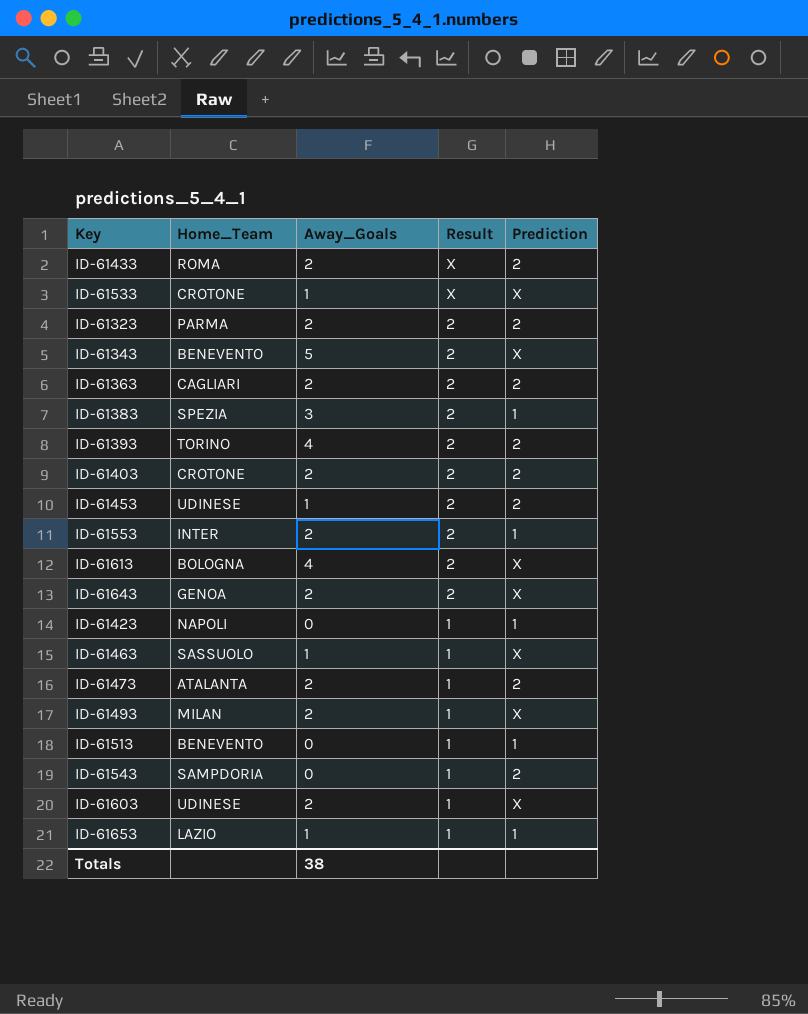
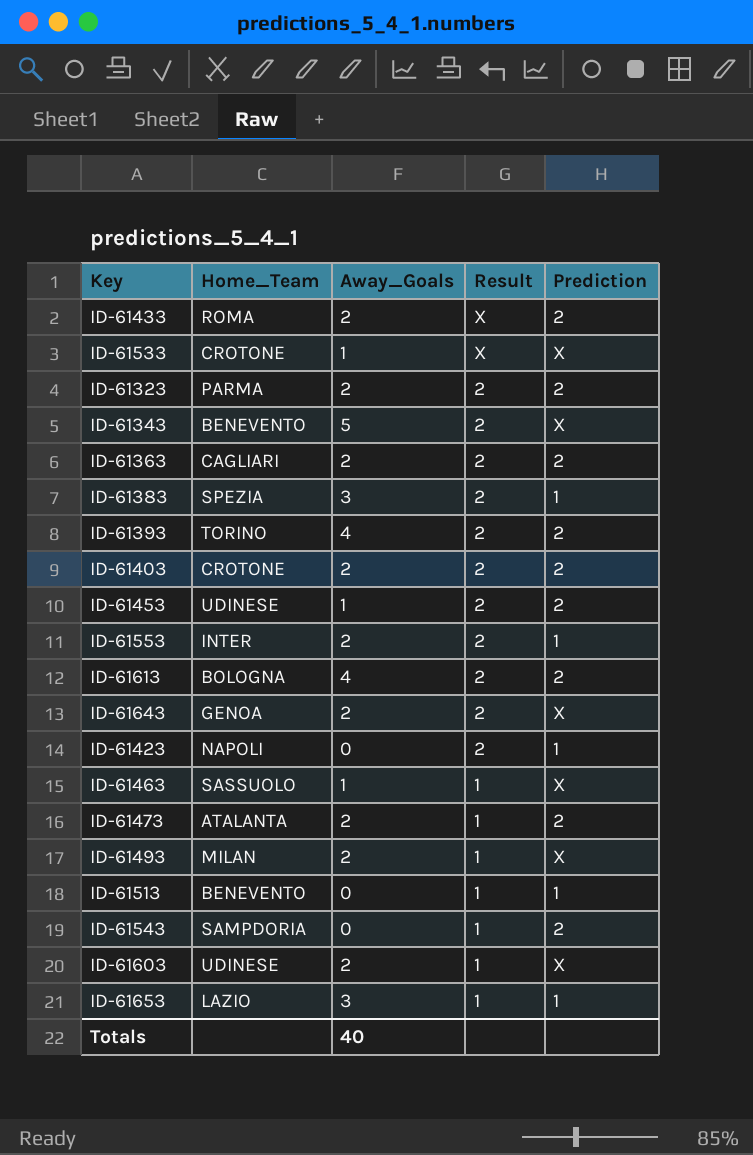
ID-61613 | Prediction: X -> 2
ID-61423 | Result: 1 -> 2
ID-61653 | Away_Goals: 1 -> 3
Totals | Away_Goals: 38 -> 40

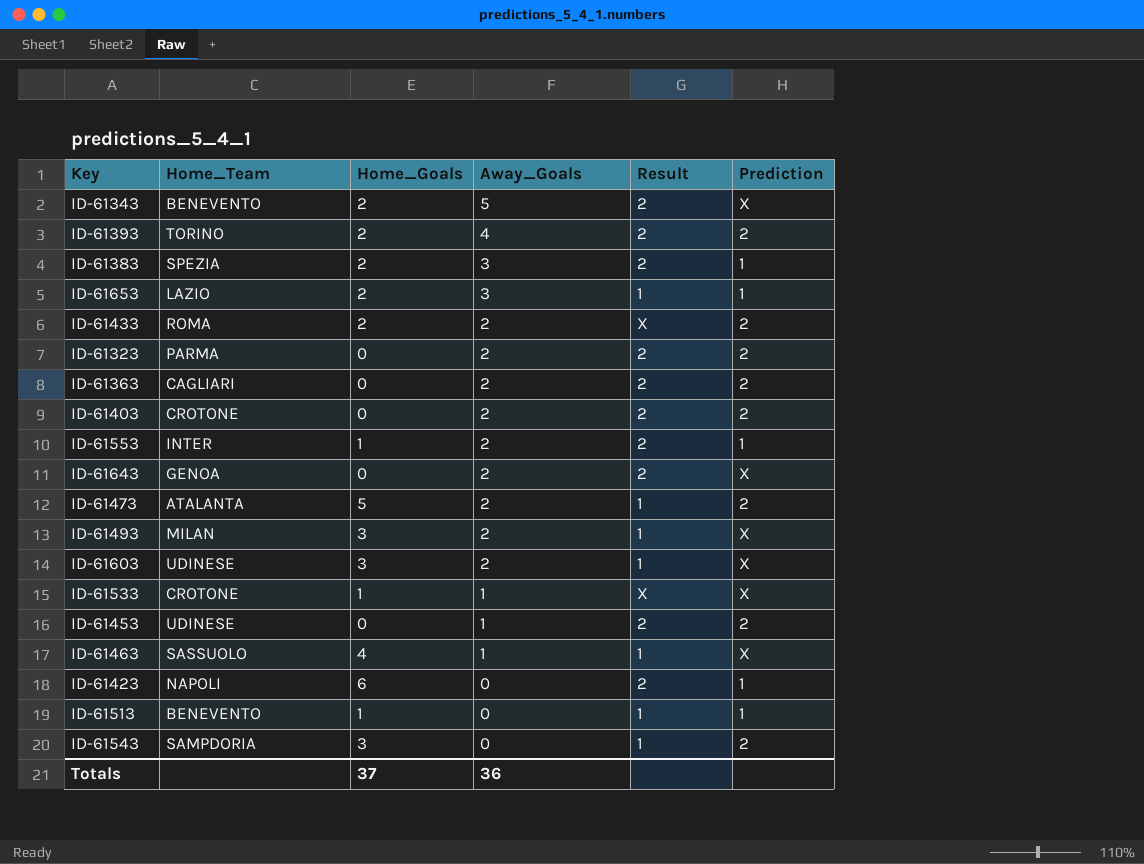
row order: Result descending -> Away_Goals descending
column Home_Goals | position: none -> 3
row ID-61613: BOLOGNA | 4 | 2 | 2 -> none
Totals | Away_Goals: 40 -> 36

